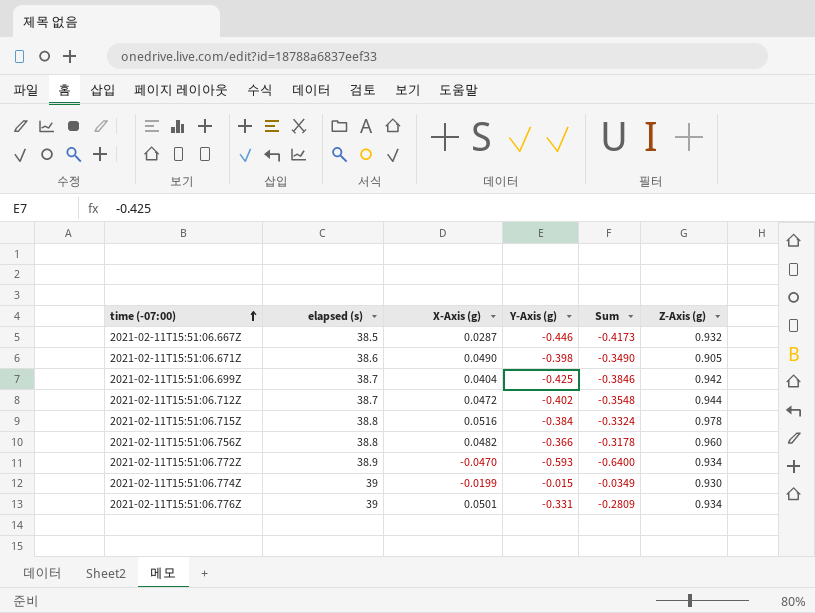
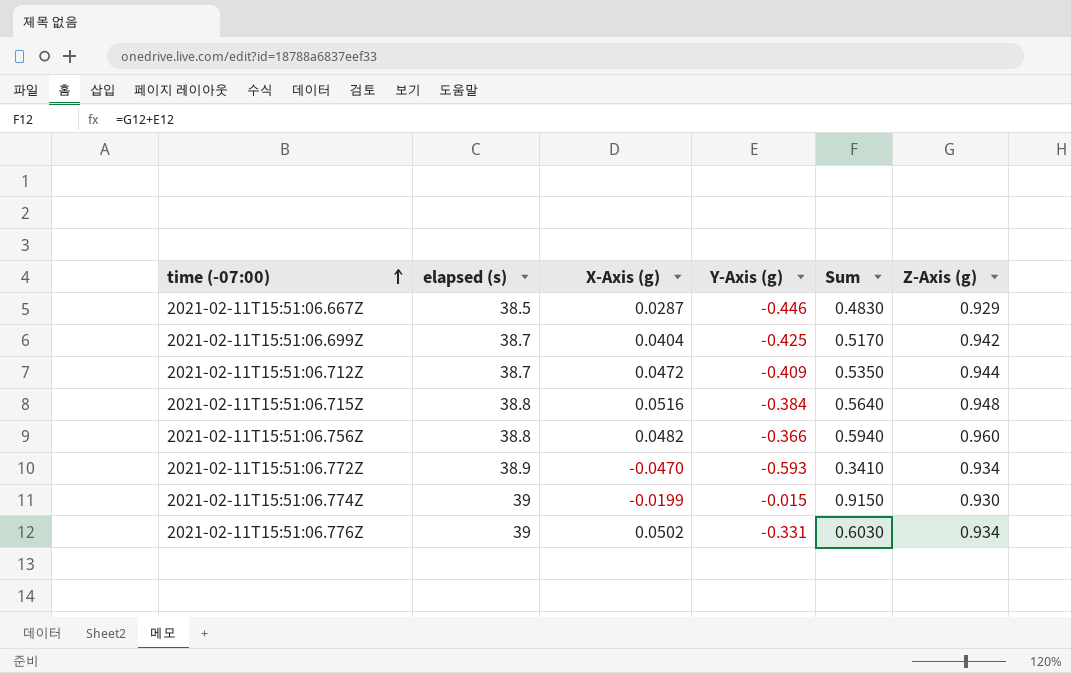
column Sum | formula: [X-Axis (g)] + [Y-Axis (g)] -> [Y-Axis (g)] + [Z-Axis (g)]
row 2021-02-11T15:51:06.671Z: 38.6 | 0.0490 | -0.398 | -0.3490 | 0.905 -> none
2021-02-11T15:51:06.667Z | Z-Axis (g): 0.932 -> 0.929
2021-02-11T15:51:06.712Z | Y-Axis (g): -0.402 -> -0.409
2021-02-11T15:51:06.715Z | Z-Axis (g): 0.978 -> 0.948
2021-02-11T15:51:06.776Z | X-Axis (g): 0.0501 -> 0.0502

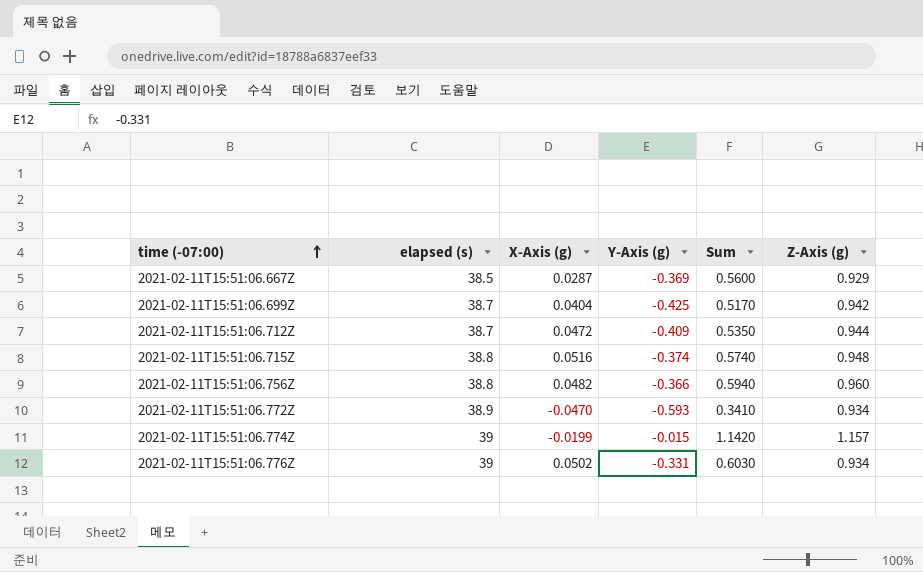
2021-02-11T15:51:06.667Z | Y-Axis (g): -0.446 -> -0.369
2021-02-11T15:51:06.667Z | Sum: 0.4830 -> 0.5600
2021-02-11T15:51:06.715Z | Y-Axis (g): -0.384 -> -0.374
2021-02-11T15:51:06.715Z | Sum: 0.5640 -> 0.5740
2021-02-11T15:51:06.774Z | Sum: 0.9150 -> 1.1420
2021-02-11T15:51:06.774Z | Z-Axis (g): 0.930 -> 1.157

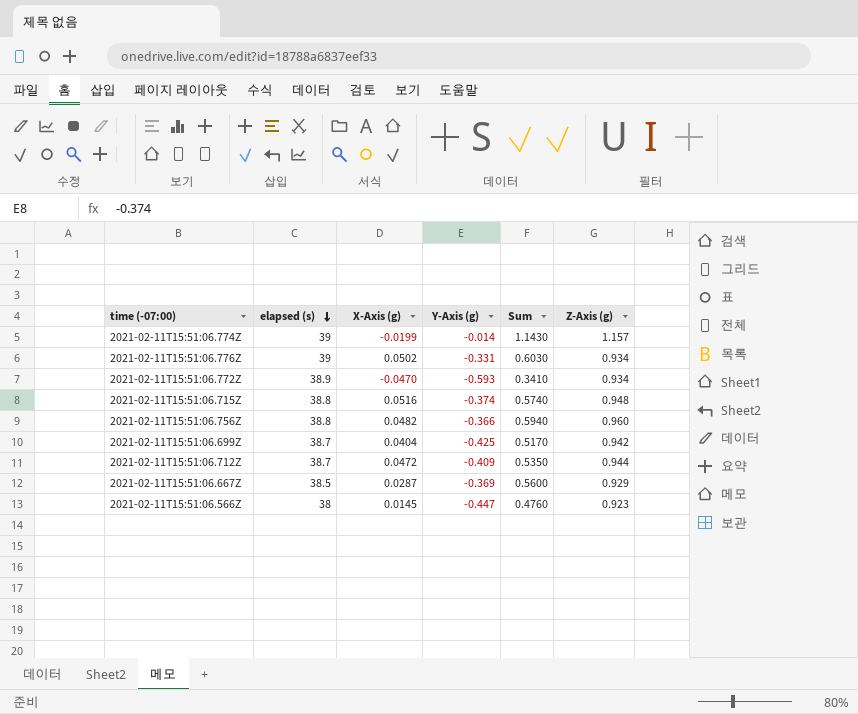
row order: time (-07:00) ascending -> elapsed (s) descending
2021-02-11T15:51:06.774Z | Y-Axis (g): -0.015 -> -0.014
2021-02-11T15:51:06.774Z | Sum: 1.1420 -> 1.1430
row 2021-02-11T15:51:06.566Z: none -> 38 | 0.0145 | -0.447 | 0.4760 | 0.923

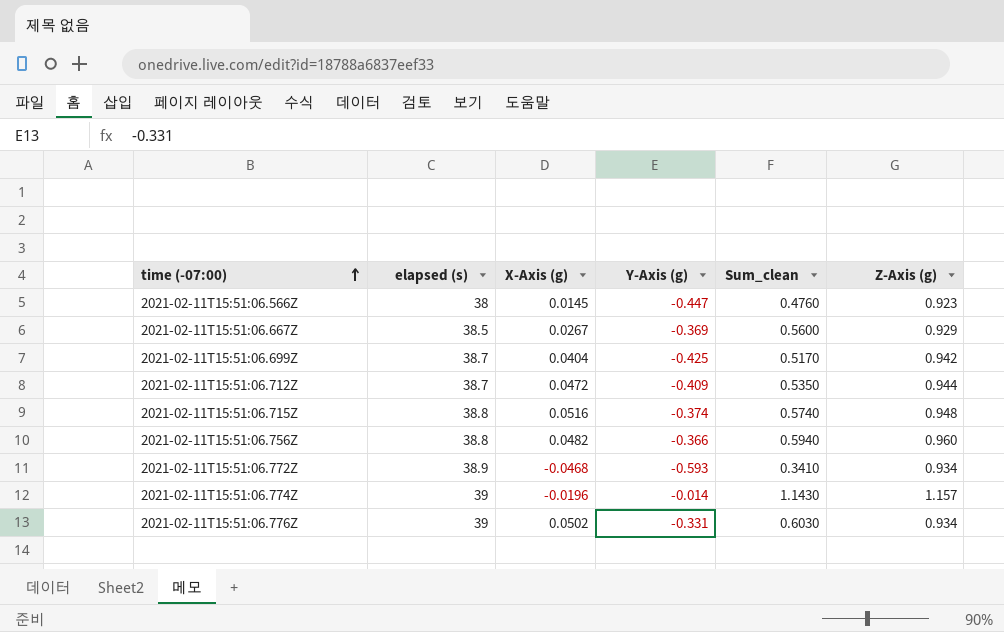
row order: elapsed (s) descending -> time (-07:00) ascending
column name: Sum -> Sum_clean
2021-02-11T15:51:06.667Z | X-Axis (g): 0.0287 -> 0.0267
2021-02-11T15:51:06.772Z | X-Axis (g): -0.0470 -> -0.0468
2021-02-11T15:51:06.774Z | X-Axis (g): -0.0199 -> -0.0196

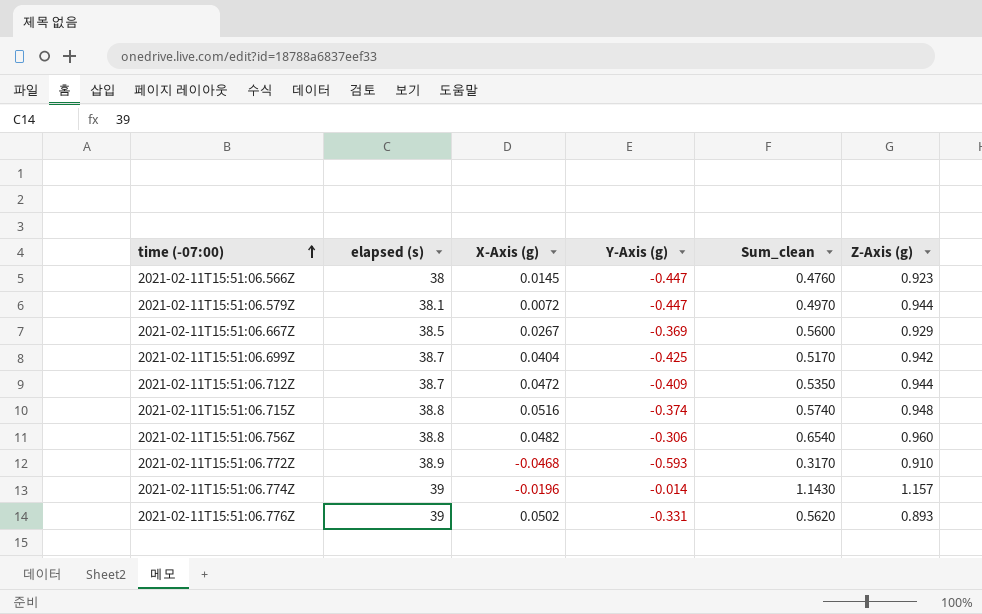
row 2021-02-11T15:51:06.579Z: none -> 38.1 | 0.0072 | -0.447 | 0.4970 | 0.944
2021-02-11T15:51:06.756Z | Y-Axis (g): -0.366 -> -0.306
2021-02-11T15:51:06.756Z | Sum_clean: 0.5940 -> 0.6540
2021-02-11T15:51:06.772Z | Sum_clean: 0.3410 -> 0.3170
2021-02-11T15:51:06.772Z | Z-Axis (g): 0.934 -> 0.910
2021-02-11T15:51:06.776Z | Sum_clean: 0.6030 -> 0.5620
2021-02-11T15:51:06.776Z | Z-Axis (g): 0.934 -> 0.893

